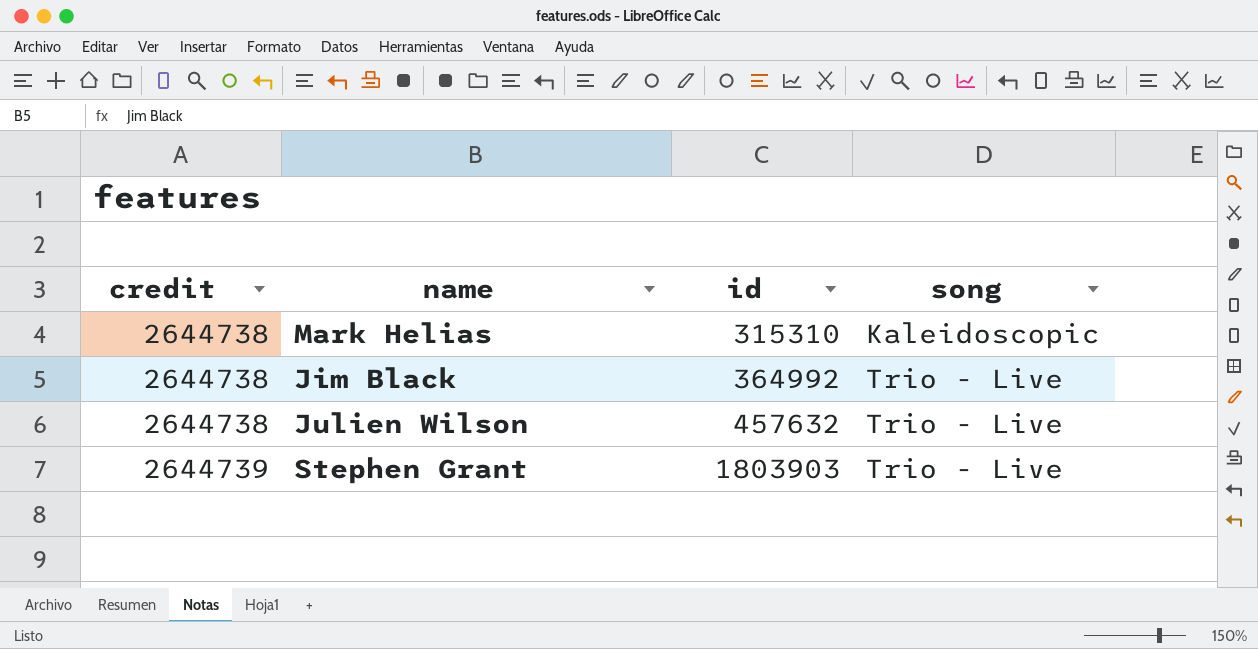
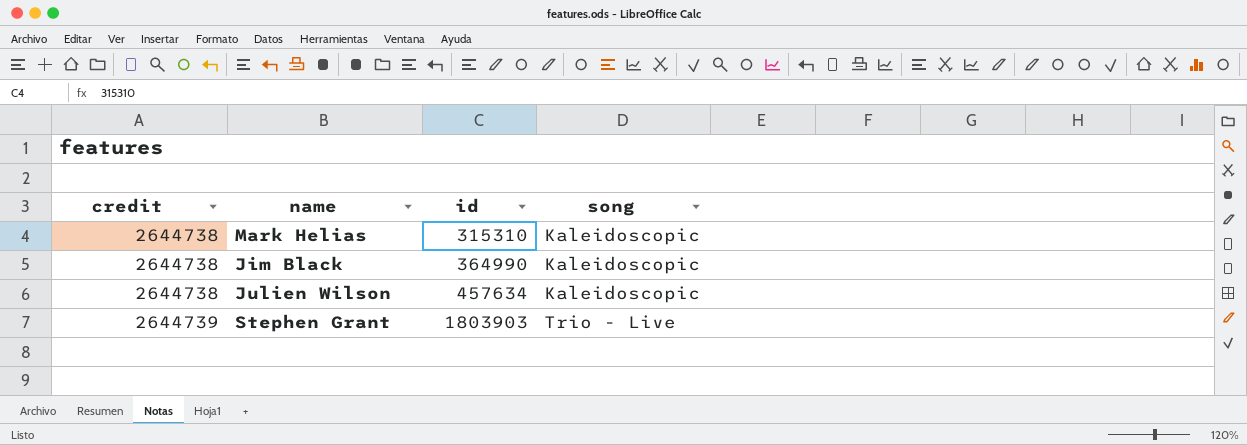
Jim Black | id: 364992 -> 364990
Jim Black | song: Trio - Live -> Kaleidoscopic
Julien Wilson | id: 457632 -> 457634
Julien Wilson | song: Trio - Live -> Kaleidoscopic

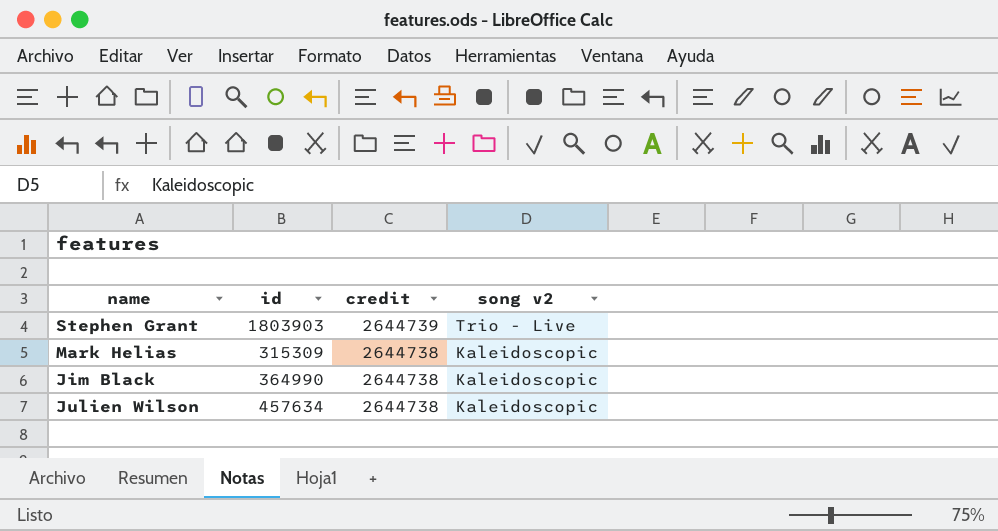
row order: credit ascending -> credit descending
column credit | position: 1 -> 3
column name: song -> song v2
Mark Helias | id: 315310 -> 315309

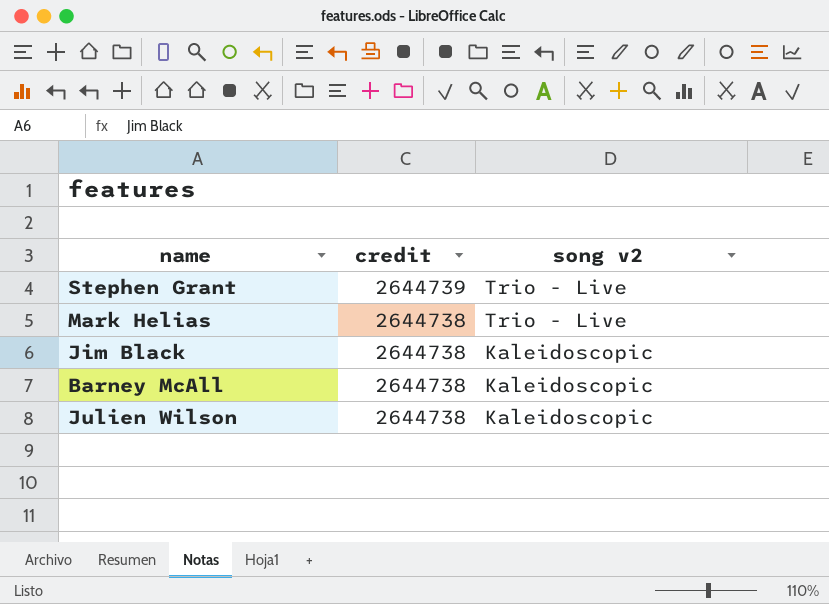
column id | position: 2 -> none
Mark Helias | song v2: Kaleidoscopic -> Trio - Live
row Barney McAll: none -> 2644738 | Kaleidoscopic

